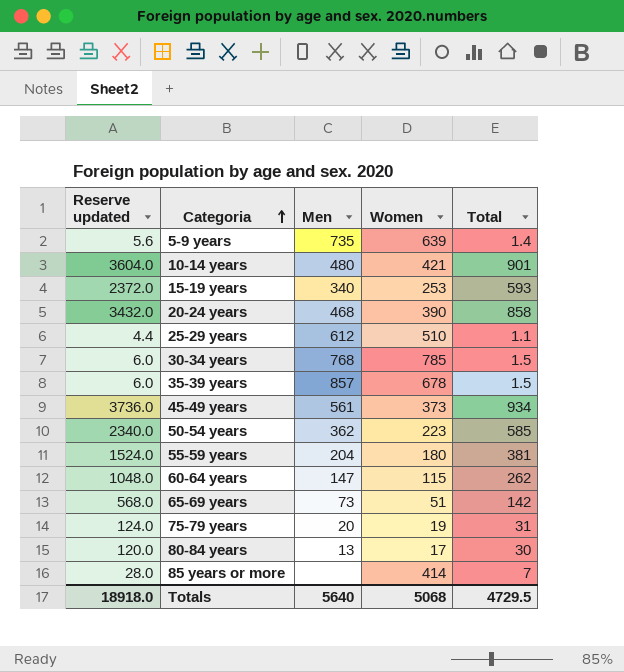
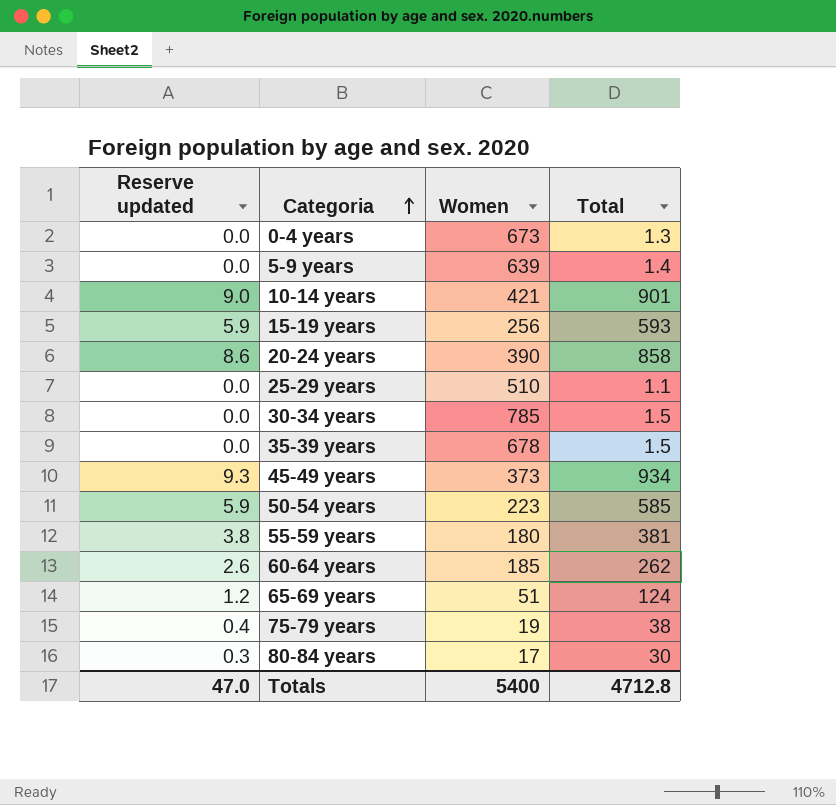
column Men | position: 3 -> none
column Reserve updated | formula: [Total] * 4 -> [Total] * 0.01
row 85 years or more: 28.0 | none | 414 | 7 -> none
row 0-4 years: none -> 0.0 | 673 | 1.3
15-19 years | Women: 253 -> 256
60-64 years | Women: 115 -> 185
65-69 years | Total: 142 -> 124
75-79 years | Total: 31 -> 38
Totals | Reserve updated: 18918.0 -> 47.0
Totals | Women: 5068 -> 5400
Totals | Total: 4729.5 -> 4712.8

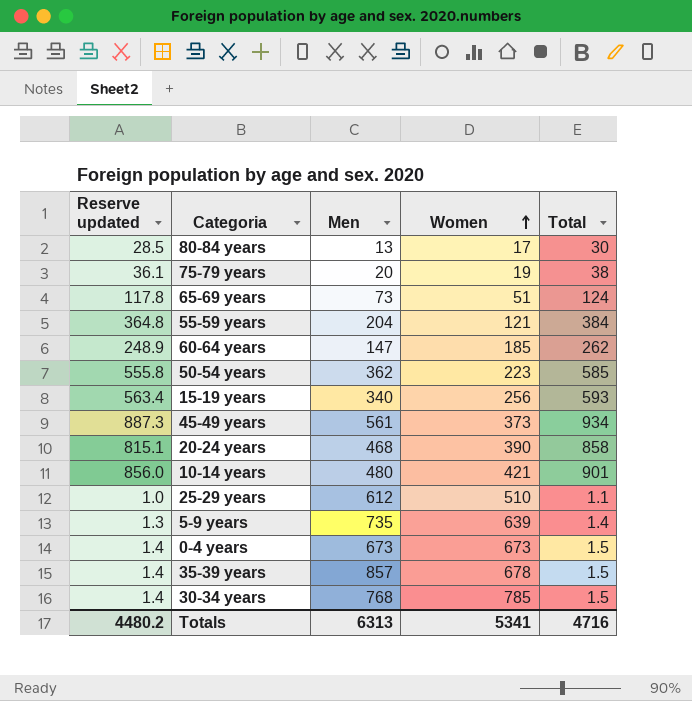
row order: Categoria ascending -> Women ascending
column Reserve updated | formula: [Total] * 0.01 -> [Total] * 0.95
column Men | position: none -> 3
55-59 years | Women: 180 -> 121
55-59 years | Total: 381 -> 384
0-4 years | Total: 1.3 -> 1.5
Totals | Reserve updated: 47.0 -> 4480.2
Totals | Women: 5400 -> 5341
Totals | Total: 4712.8 -> 4716

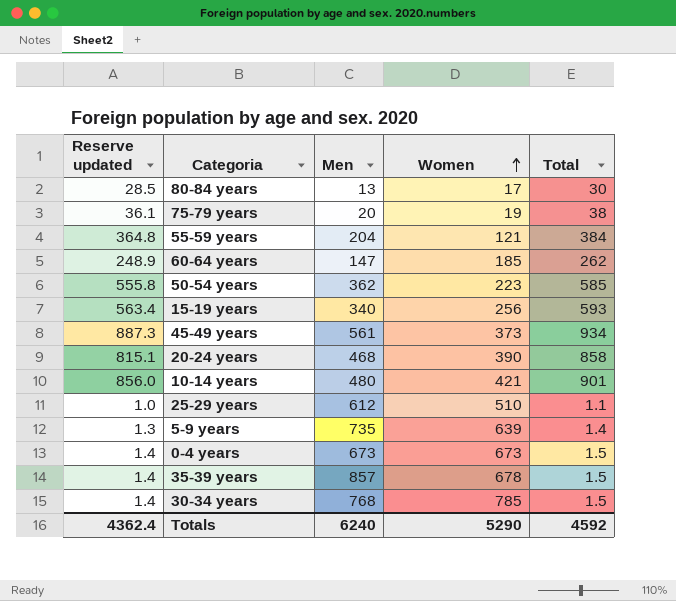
row 65-69 years: 117.8 | 73 | 51 | 124 -> none
Totals | Reserve updated: 4480.2 -> 4362.4
Totals | Men: 6313 -> 6240
Totals | Women: 5341 -> 5290
Totals | Total: 4716 -> 4592

